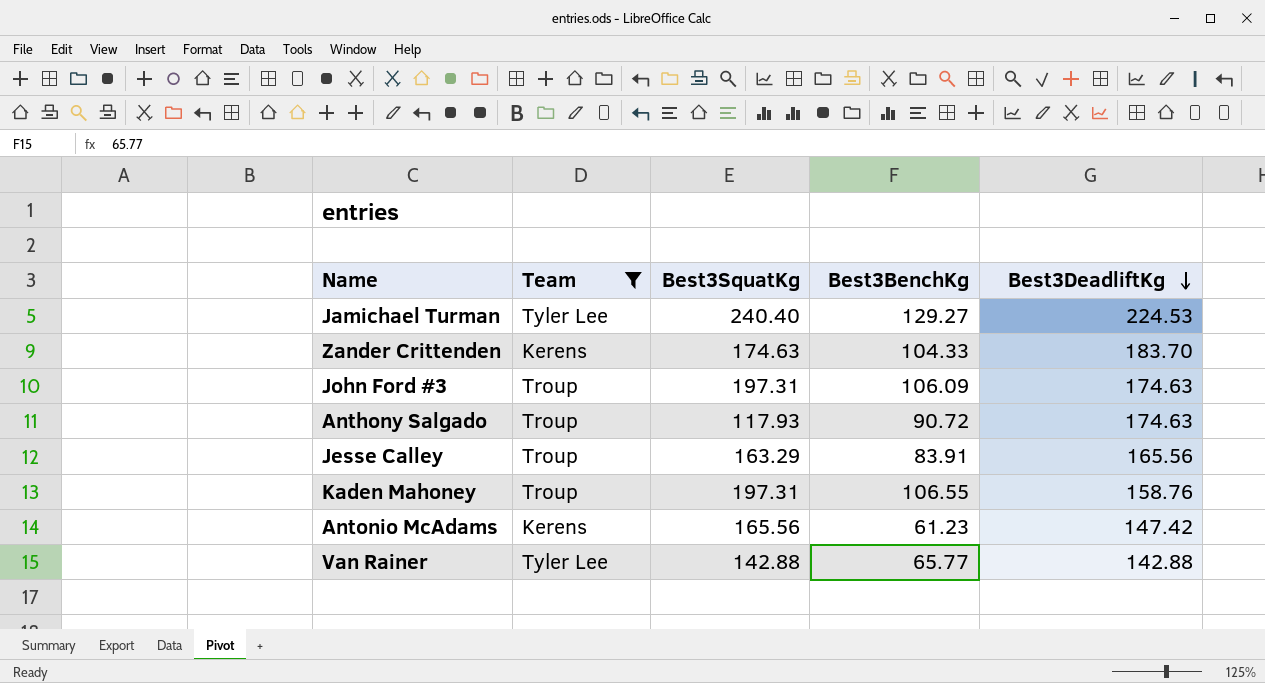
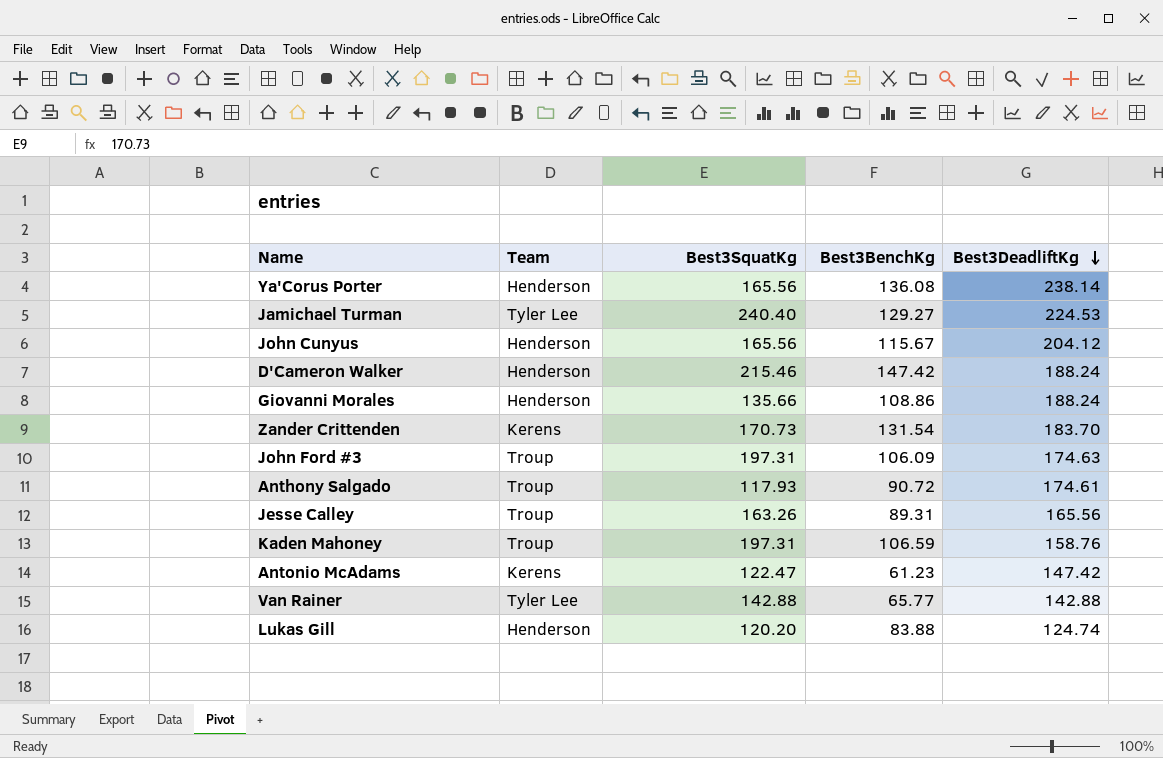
filter: Team != Henderson -> none
Zander Crittenden | Best3SquatKg: 174.63 -> 170.73
Zander Crittenden | Best3BenchKg: 104.33 -> 131.54
Anthony Salgado | Best3DeadliftKg: 174.63 -> 174.61
Jesse Calley | Best3SquatKg: 163.29 -> 163.26
Jesse Calley | Best3BenchKg: 83.91 -> 89.31
Kaden Mahoney | Best3BenchKg: 106.55 -> 106.59
Antonio McAdams | Best3SquatKg: 165.56 -> 122.47

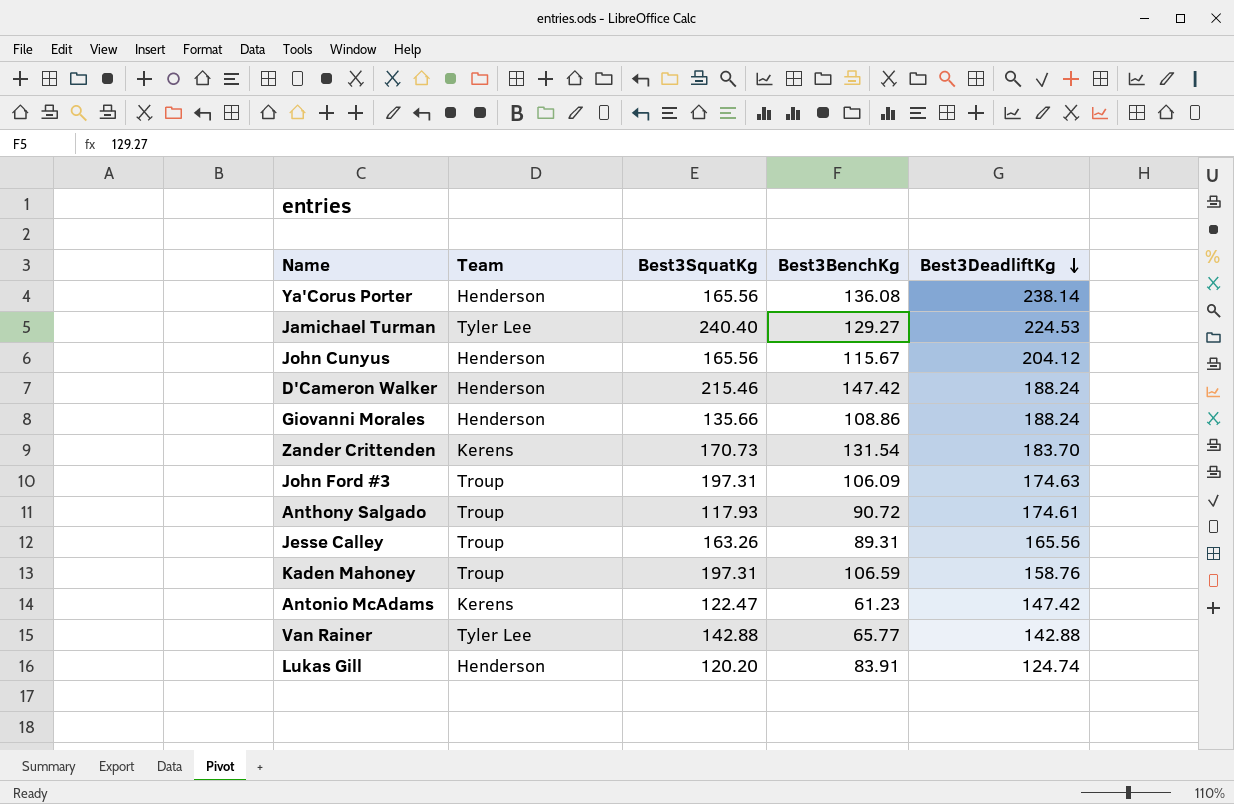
Lukas Gill | Best3BenchKg: 83.88 -> 83.91

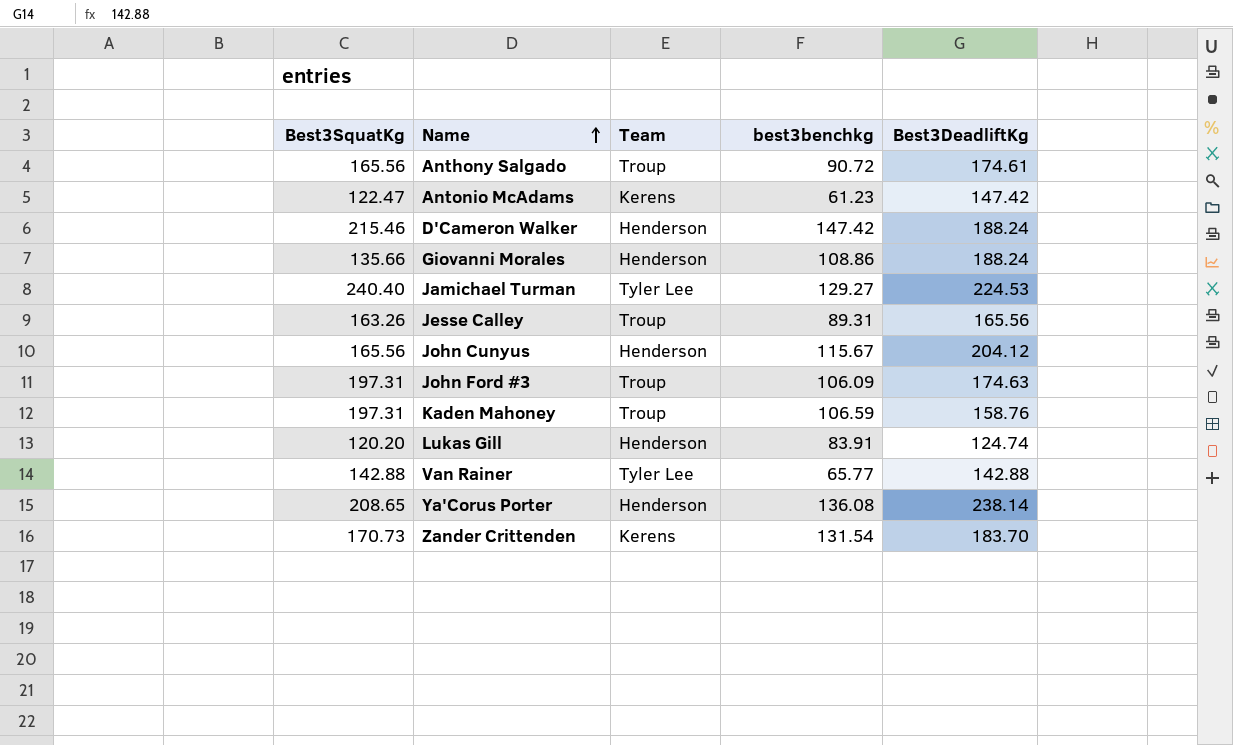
row order: Best3DeadliftKg descending -> Name ascending
column Best3SquatKg | position: 3 -> 1
column name: Best3BenchKg -> best3benchkg
Anthony Salgado | Best3SquatKg: 117.93 -> 165.56
Ya'Corus Porter | Best3SquatKg: 165.56 -> 208.65

